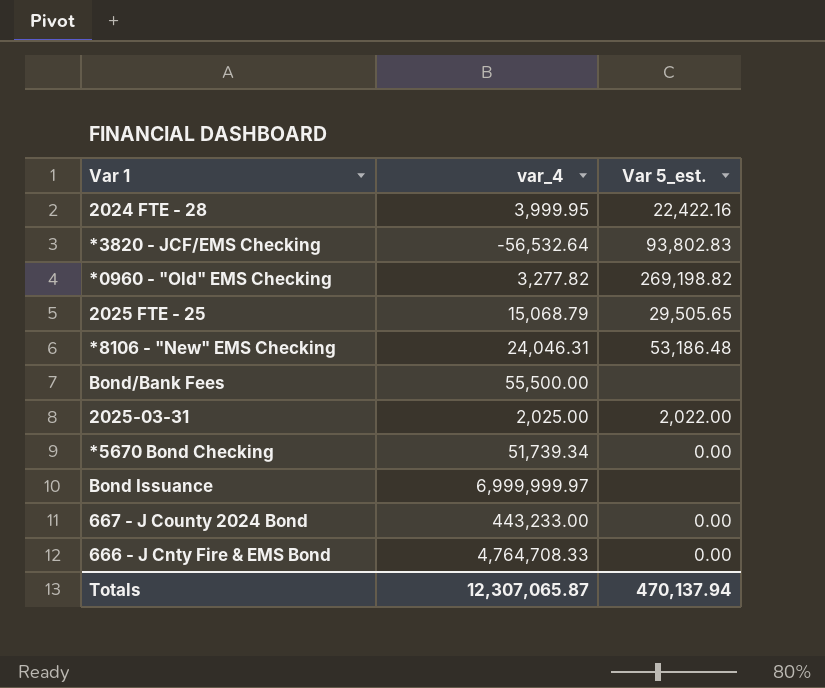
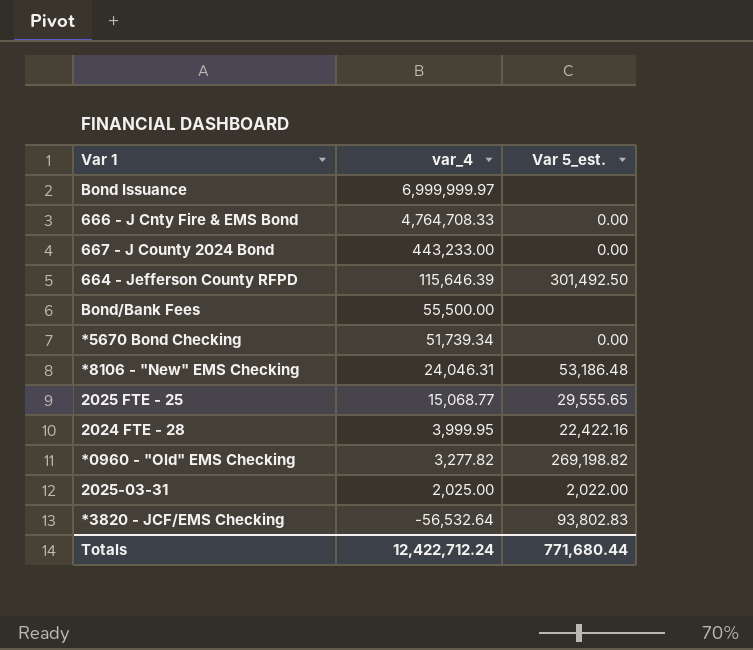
row order: none -> var_4 descending
row 664 - Jefferson County RFPD: none -> 115,646.39 | 301,492.50
2025 FTE - 25 | var_4: 15,068.79 -> 15,068.77
2025 FTE - 25 | Var 5_est.: 29,505.65 -> 29,555.65
Totals | var_4: 12,307,065.87 -> 12,422,712.24
Totals | Var 5_est.: 470,137.94 -> 771,680.44

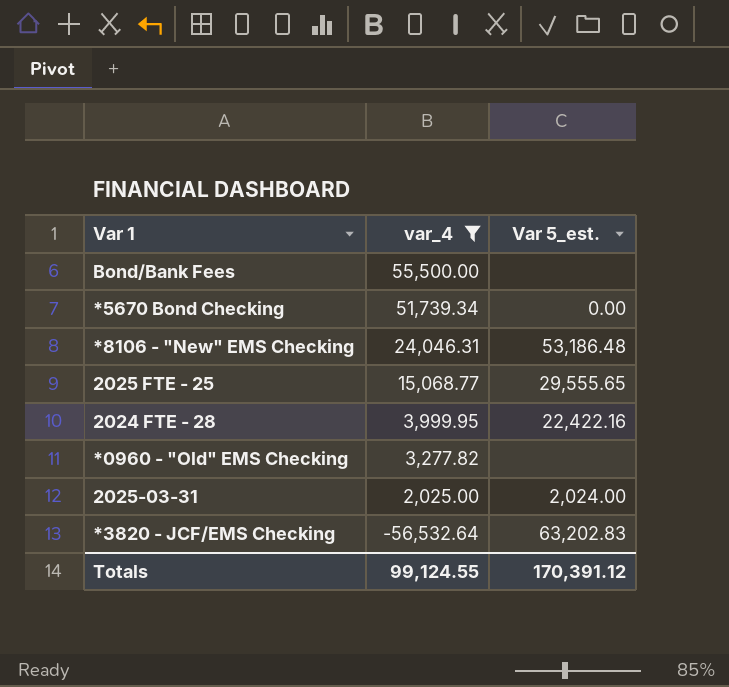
filter: none -> var_4 <= 55,500.00
*0960 - "Old" EMS Checking | Var 5_est.: 269,198.82 -> none
2025-03-31 | Var 5_est.: 2,022.00 -> 2,024.00
*3820 - JCF/EMS Checking | Var 5_est.: 93,802.83 -> 63,202.83
Totals | var_4: 12,422,712.24 -> 99,124.55
Totals | Var 5_est.: 771,680.44 -> 170,391.12

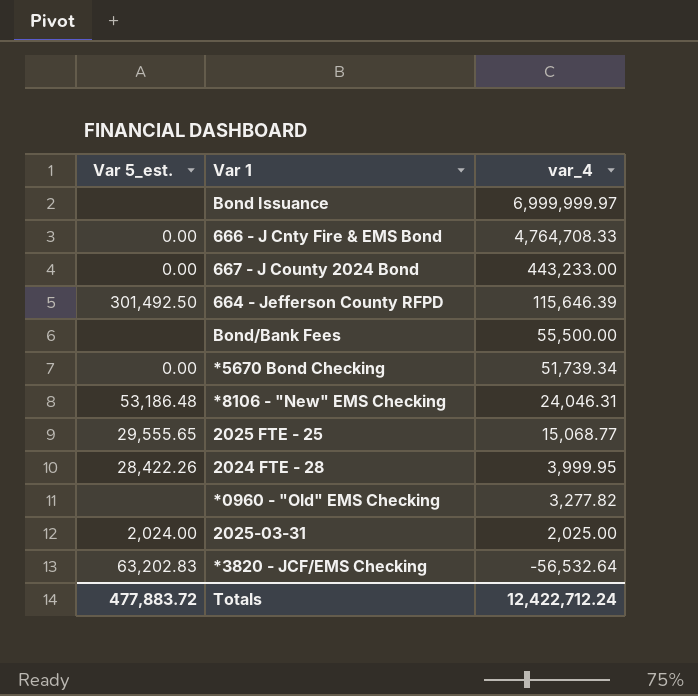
filter: var_4 <= 55,500.00 -> none
column Var 5_est. | position: 3 -> 1
2024 FTE - 28 | Var 5_est.: 22,422.16 -> 28,422.26
Totals | Var 5_est.: 170,391.12 -> 477,883.72
Totals | var_4: 99,124.55 -> 12,422,712.24

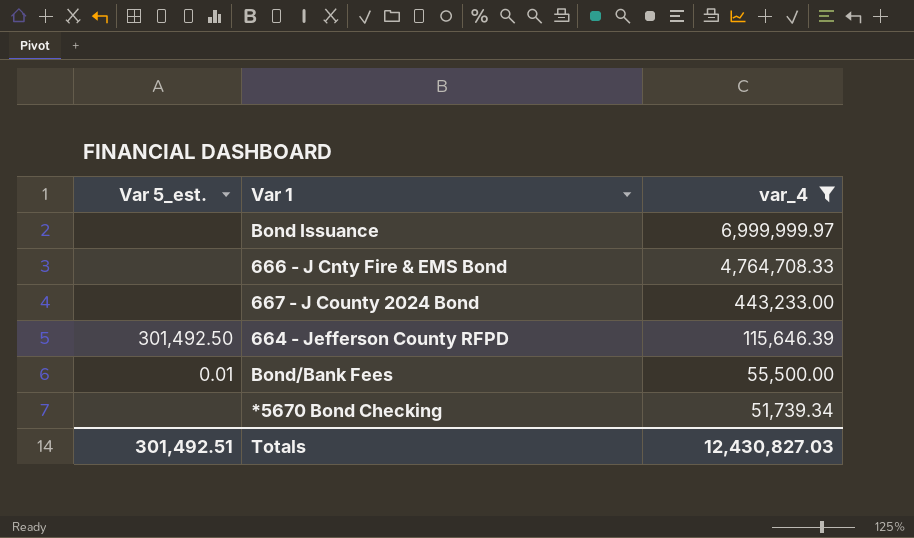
filter: none -> var_4 >= 51,739.34
666 - J Cnty Fire & EMS Bond | Var 5_est.: 0.00 -> none
667 - J County 2024 Bond | Var 5_est.: 0.00 -> none
Bond/Bank Fees | Var 5_est.: none -> 0.01
*5670 Bond Checking | Var 5_est.: 0.00 -> none
Totals | Var 5_est.: 477,883.72 -> 301,492.51
Totals | var_4: 12,422,712.24 -> 12,430,827.03

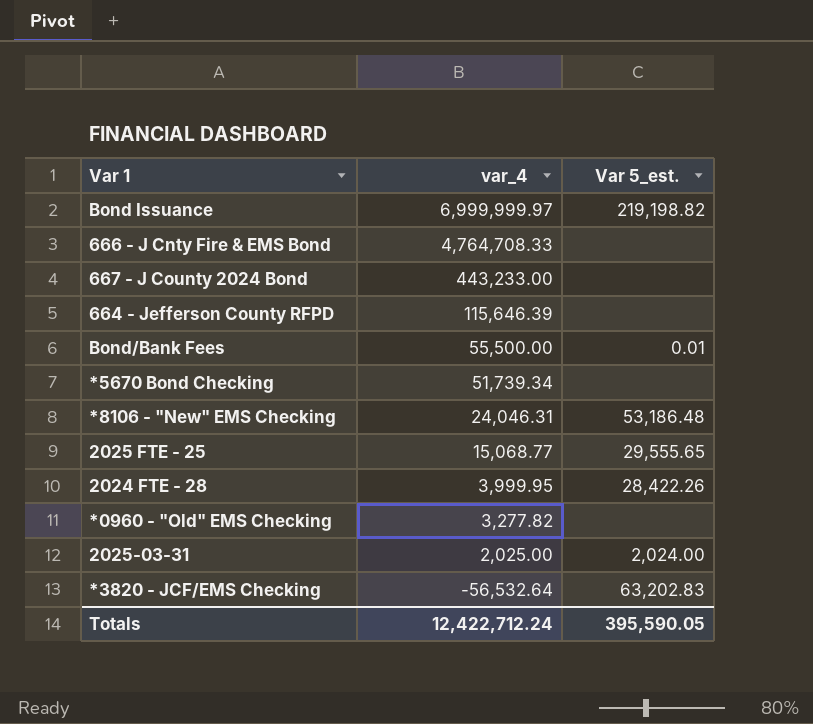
filter: var_4 >= 51,739.34 -> none
column Var 5_est. | position: 1 -> 3
Bond Issuance | Var 5_est.: none -> 219,198.82
664 - Jefferson County RFPD | Var 5_est.: 301,492.50 -> none
Totals | var_4: 12,430,827.03 -> 12,422,712.24
Totals | Var 5_est.: 301,492.51 -> 395,590.05

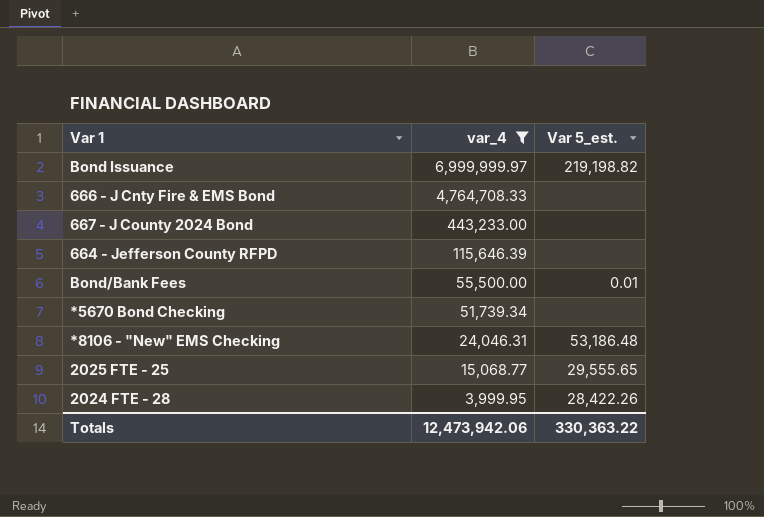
filter: none -> var_4 >= 3,999.95
Totals | var_4: 12,422,712.24 -> 12,473,942.06
Totals | Var 5_est.: 395,590.05 -> 330,363.22

